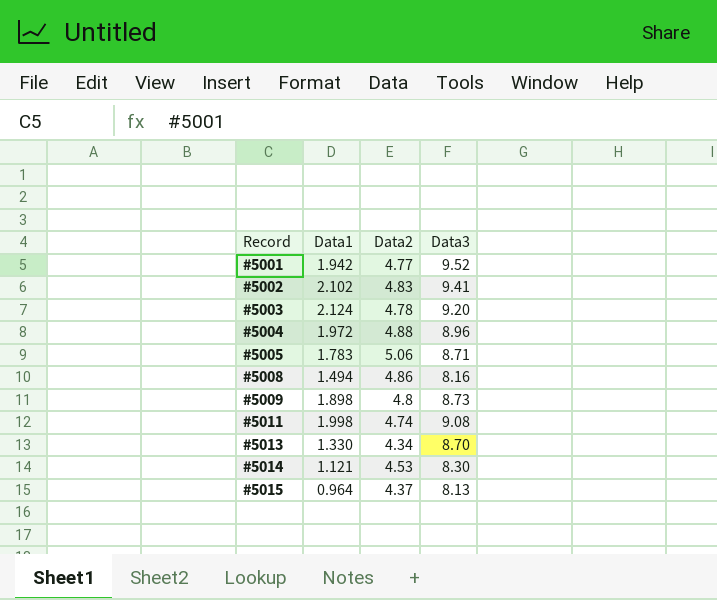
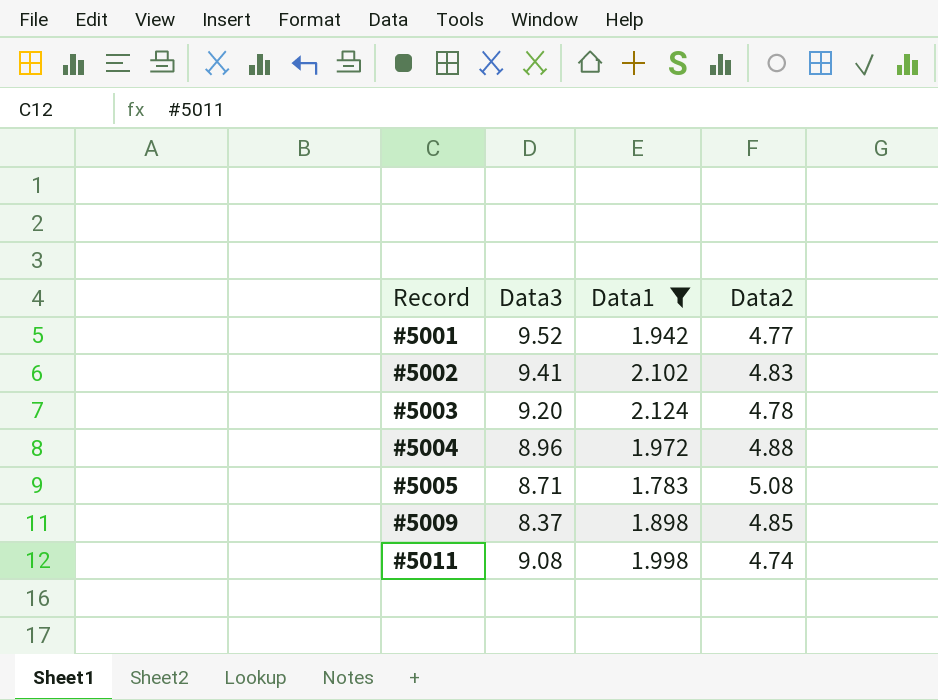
filter: none -> Data1 >= 1.783
column Data3 | position: 4 -> 2
#5005 | Data2: 5.06 -> 5.08
#5009 | Data3: 8.73 -> 8.37
#5009 | Data2: 4.8 -> 4.85

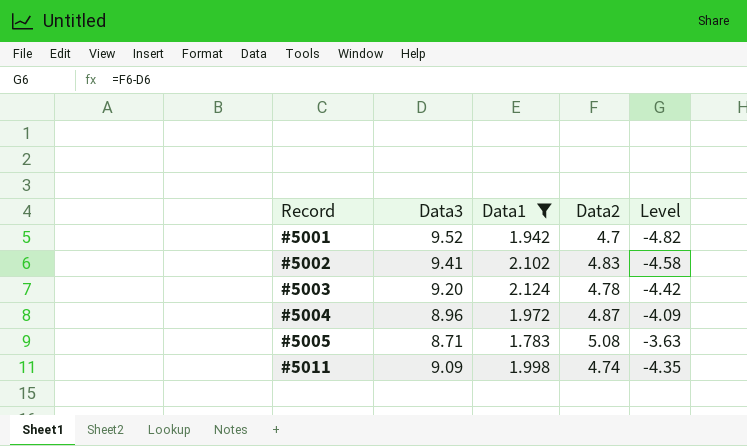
column Level | formula: none -> [Data2] - [Data3]
row #5009: 8.37 | 1.898 | 4.85 -> none
#5001 | Data2: 4.77 -> 4.7
#5004 | Data2: 4.88 -> 4.87
#5011 | Data3: 9.08 -> 9.09

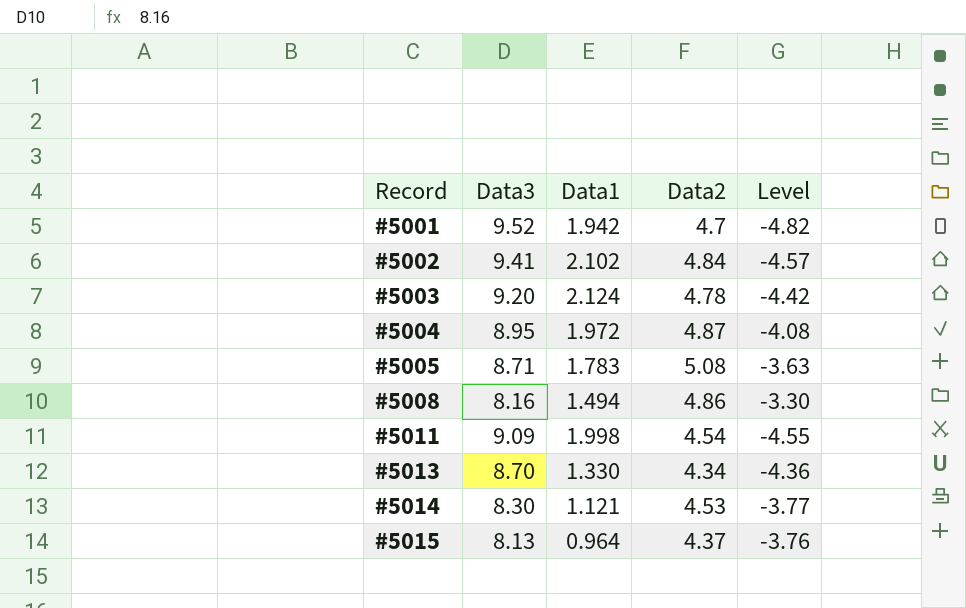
filter: Data1 >= 1.783 -> none
#5002 | Data2: 4.83 -> 4.84
#5002 | Level: -4.58 -> -4.57
#5004 | Data3: 8.96 -> 8.95
#5004 | Level: -4.09 -> -4.08
#5011 | Data2: 4.74 -> 4.54
#5011 | Level: -4.35 -> -4.55

